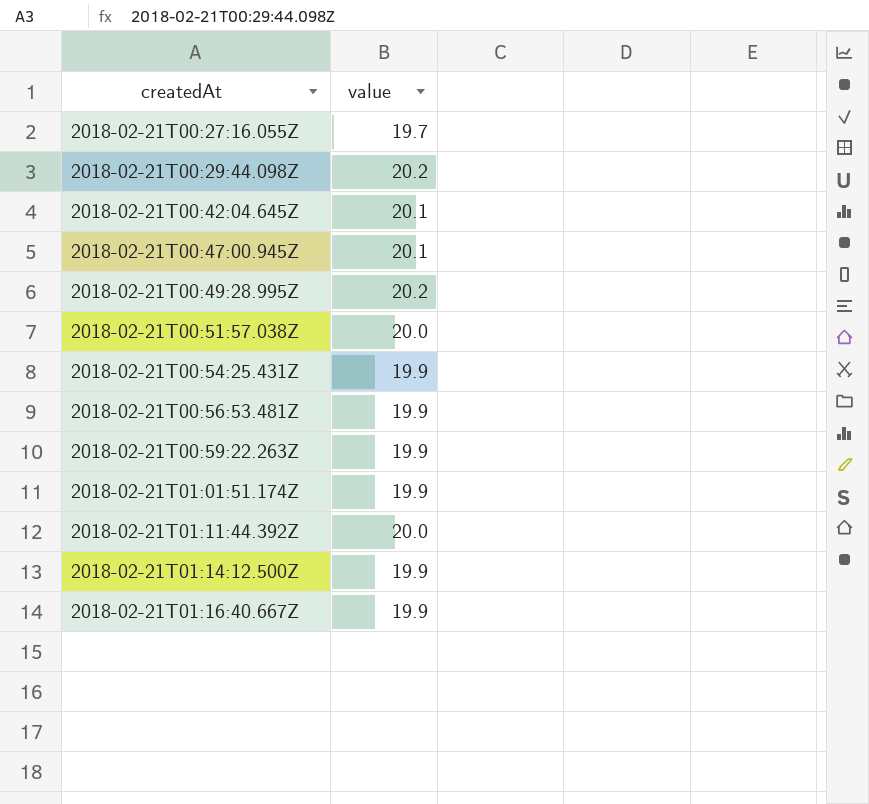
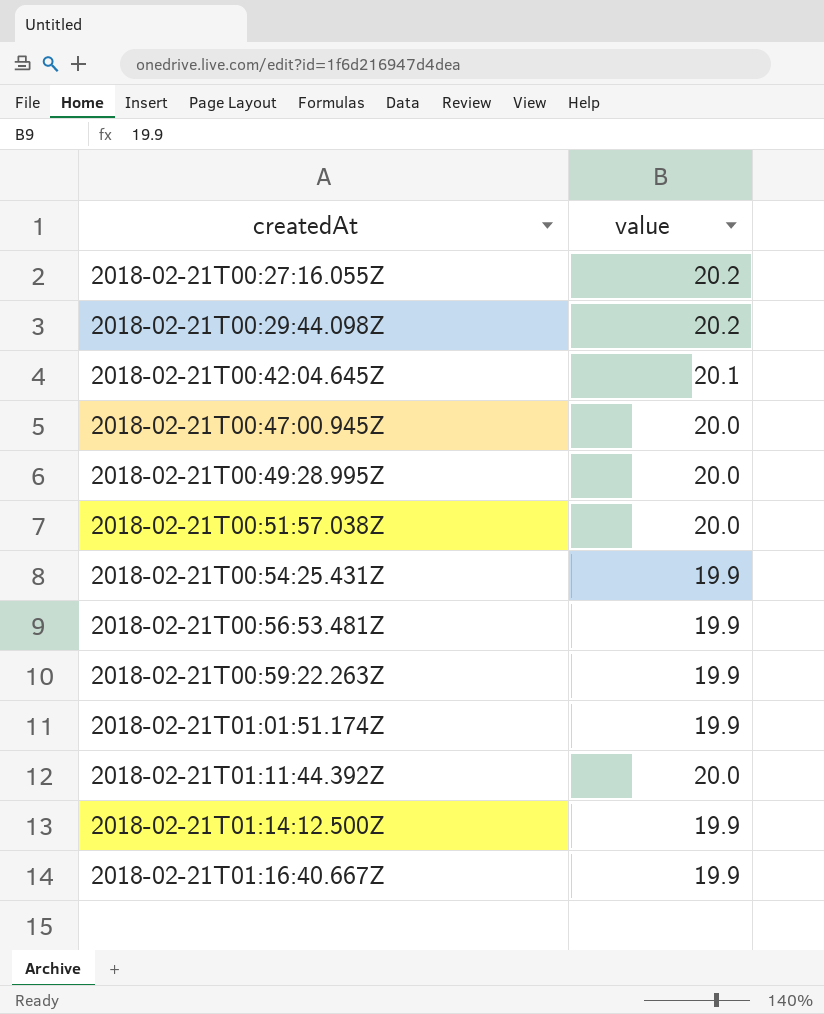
2018-02-21T00:27:16.055Z | value: 19.7 -> 20.2
2018-02-21T00:47:00.945Z | value: 20.1 -> 20.0
2018-02-21T00:49:28.995Z | value: 20.2 -> 20.0

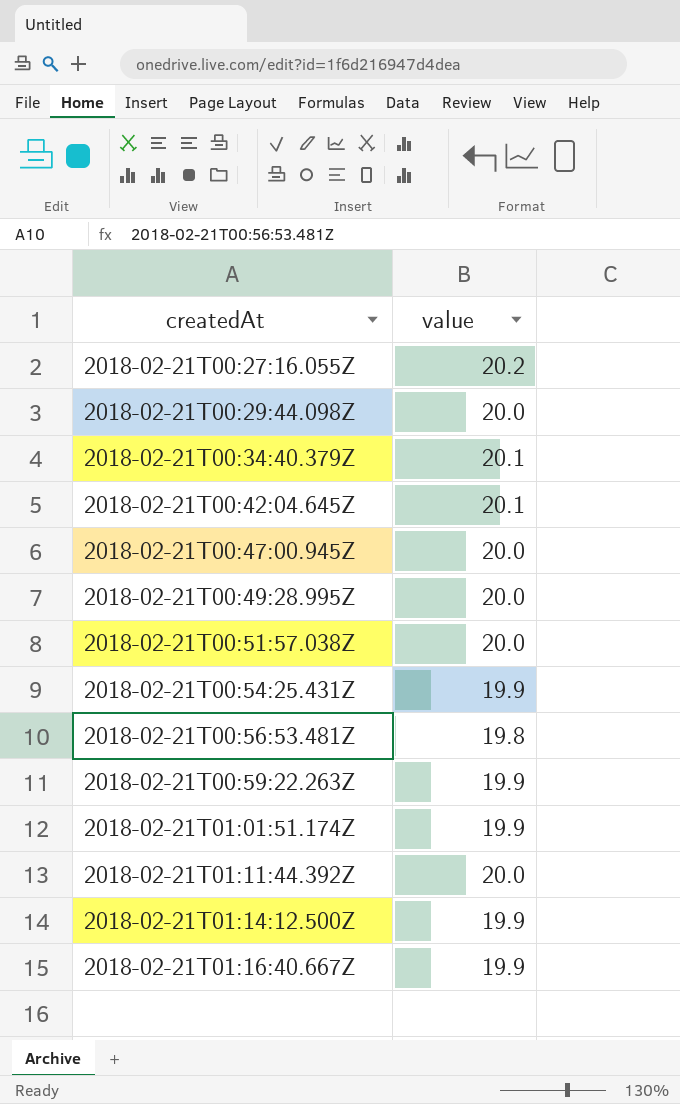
2018-02-21T00:29:44.098Z | value: 20.2 -> 20.0
row 2018-02-21T00:34:40.379Z: none -> 20.1
2018-02-21T00:56:53.481Z | value: 19.9 -> 19.8

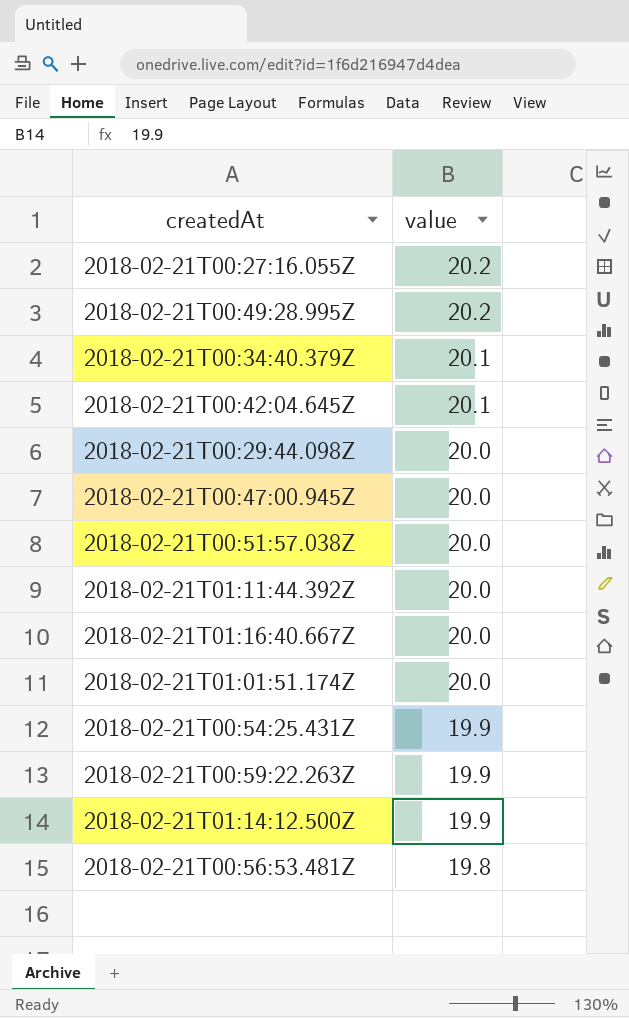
row order: createdAt ascending -> value descending
2018-02-21T00:49:28.995Z | value: 20.0 -> 20.2
2018-02-21T01:16:40.667Z | value: 19.9 -> 20.0
2018-02-21T01:01:51.174Z | value: 19.9 -> 20.0

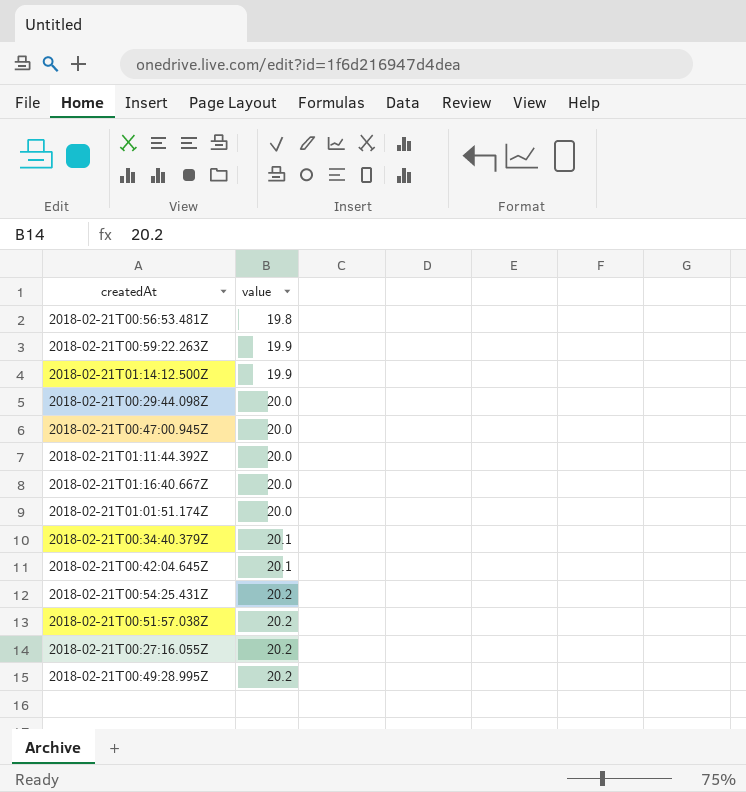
row order: value descending -> value ascending
2018-02-21T00:54:25.431Z | value: 19.9 -> 20.2
2018-02-21T00:51:57.038Z | value: 20.0 -> 20.2

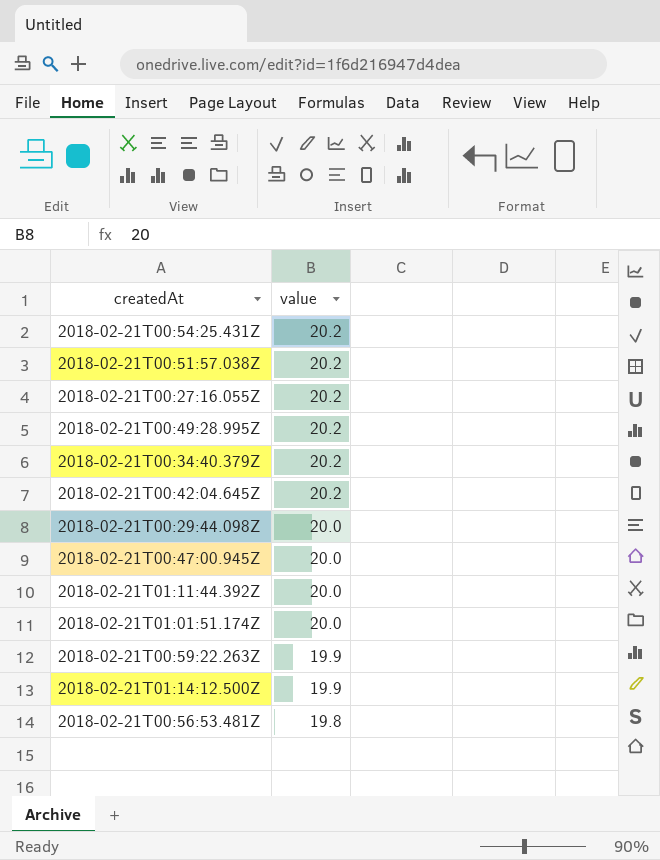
row order: value ascending -> value descending
row 2018-02-21T01:16:40.667Z: 20.0 -> none
2018-02-21T00:34:40.379Z | value: 20.1 -> 20.2
2018-02-21T00:42:04.645Z | value: 20.1 -> 20.2

